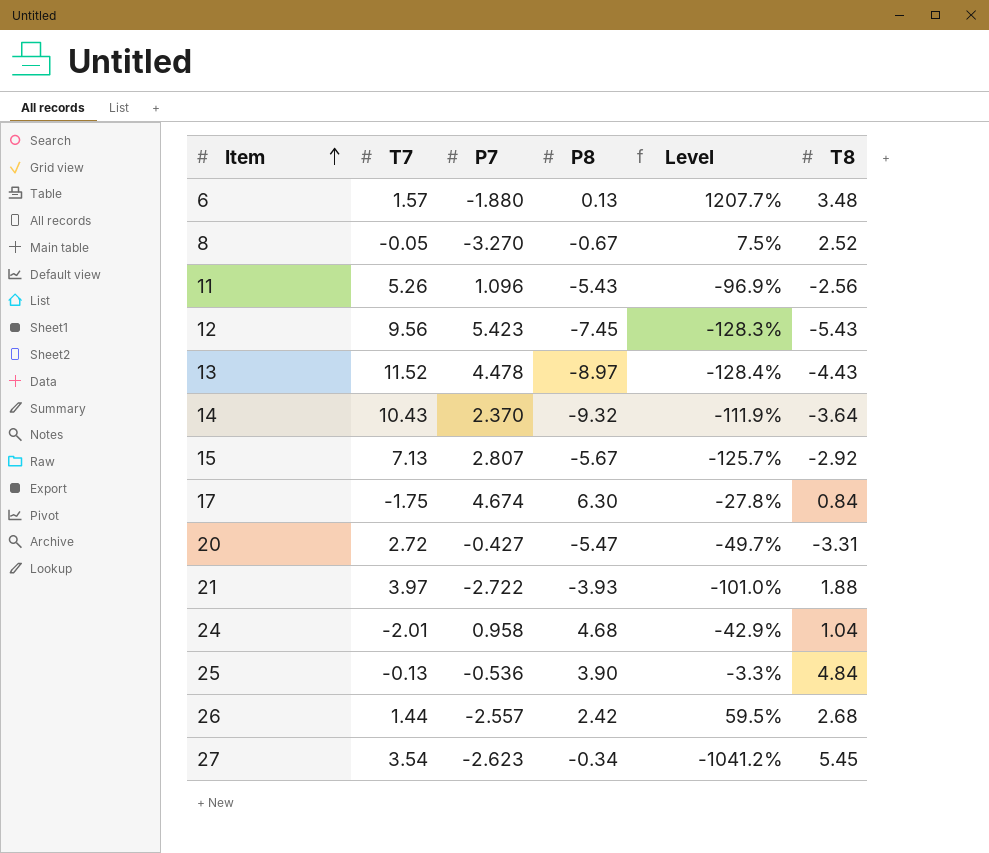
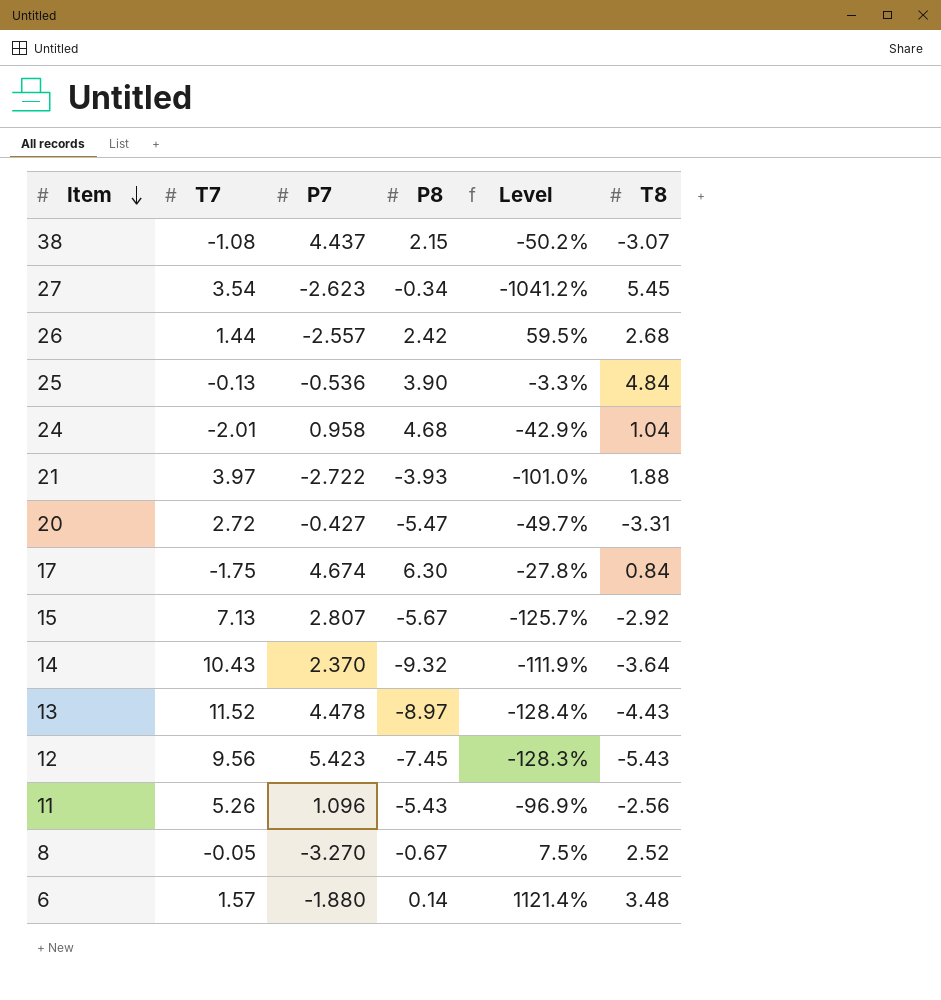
row order: Item ascending -> Item descending
row 38: none -> -1.08 | 4.437 | 2.15 | -50.2% | -3.07
6 | P8: 0.13 -> 0.14
6 | Level: 1207.7% -> 1121.4%

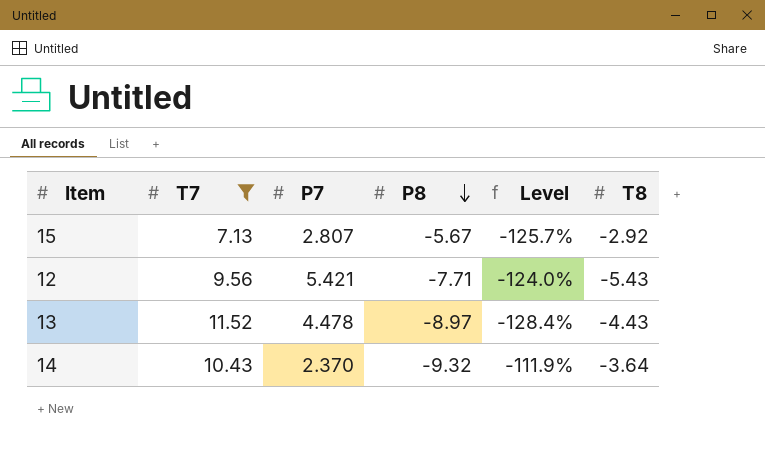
filter: none -> T7 >= 7.13
row order: Item descending -> P8 descending
12 | P7: 5.423 -> 5.421
12 | P8: -7.45 -> -7.71
12 | Level: -128.3% -> -124.0%

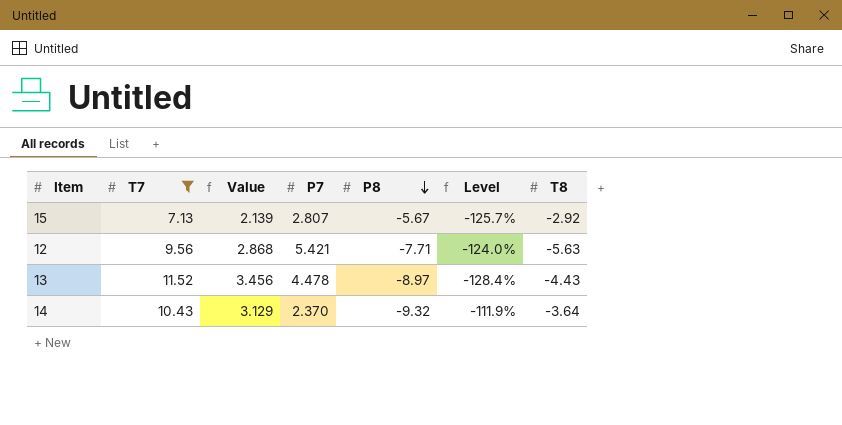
column Value | formula: none -> [T7] * 0.3
12 | T8: -5.43 -> -5.63

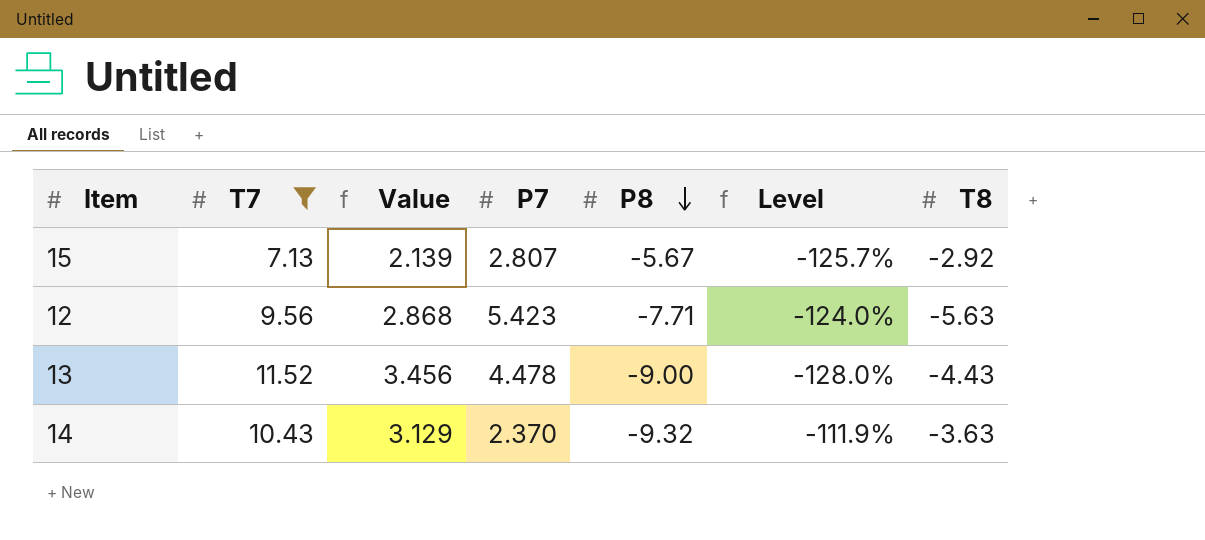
12 | P7: 5.421 -> 5.423
13 | P8: -8.97 -> -9.00
13 | Level: -128.4% -> -128.0%
14 | T8: -3.64 -> -3.63

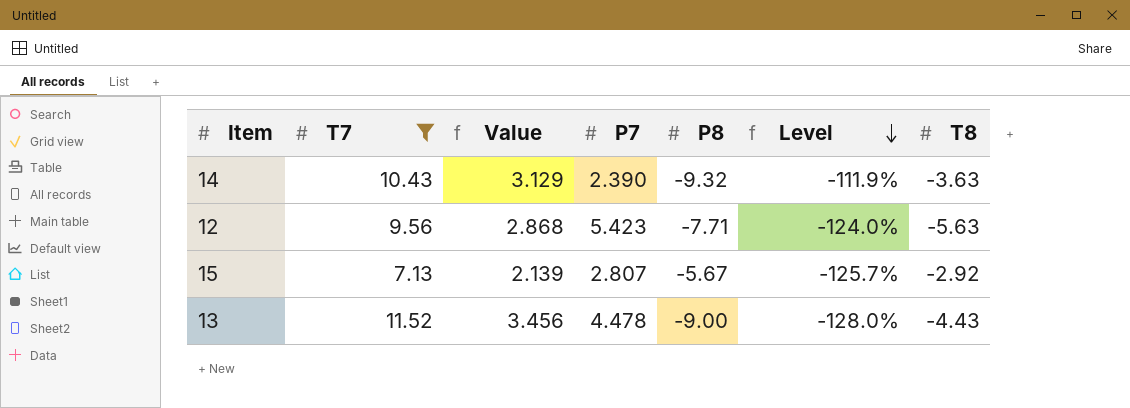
row order: P8 descending -> Level descending
14 | P7: 2.370 -> 2.390

